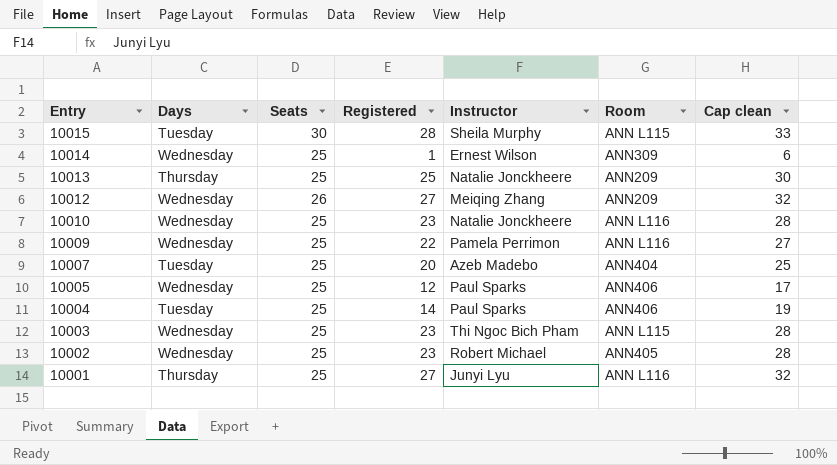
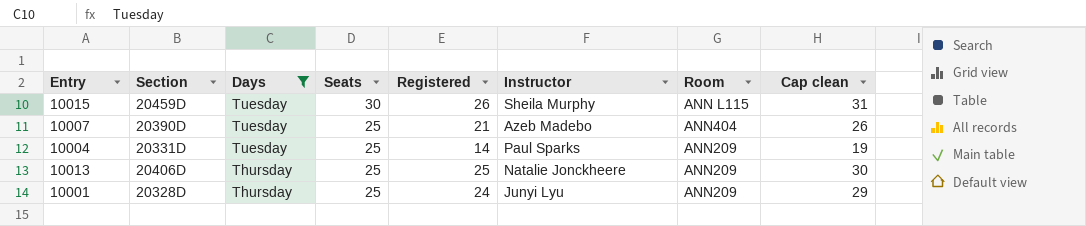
filter: none -> Days != Wednesday
row order: Entry descending -> Days descending
column Section | position: none -> 2
10015 | Registered: 28 -> 26
10015 | Cap clean: 33 -> 31
10007 | Registered: 20 -> 21
10007 | Cap clean: 25 -> 26
10004 | Room: ANN406 -> ANN209
10001 | Registered: 27 -> 24
10001 | Room: ANN L116 -> ANN209
10001 | Cap clean: 32 -> 29

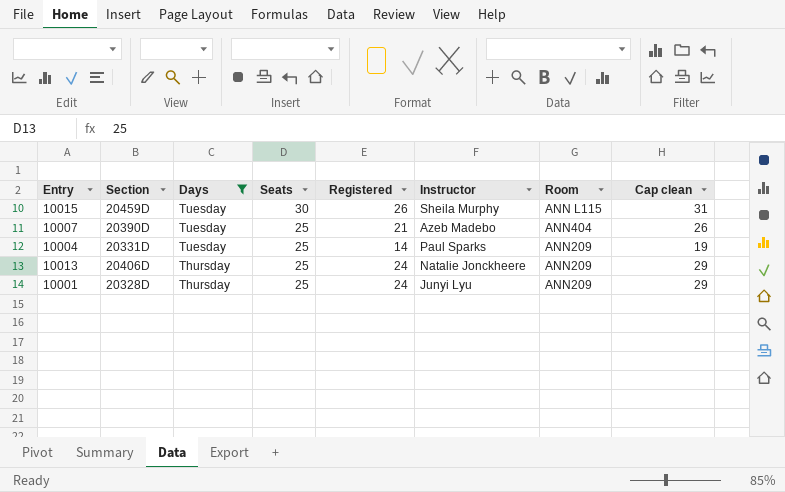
10013 | Registered: 25 -> 24
10013 | Cap clean: 30 -> 29

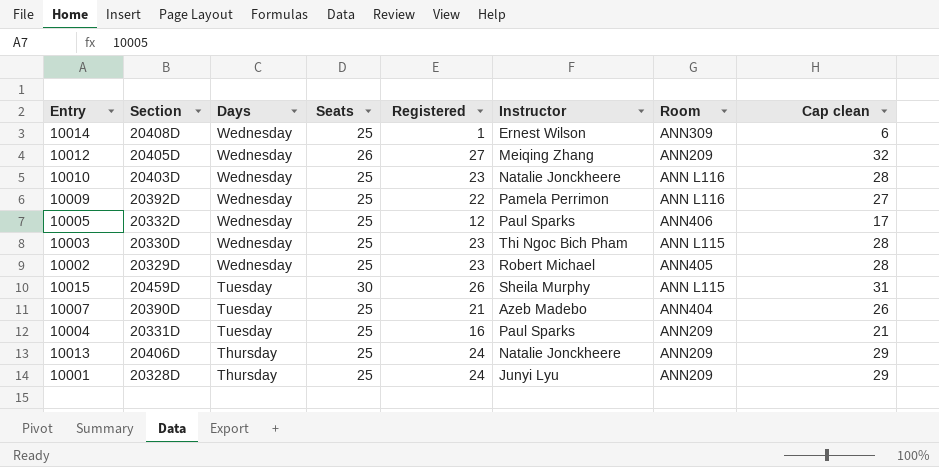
filter: Days != Wednesday -> none
10004 | Registered: 14 -> 16
10004 | Cap clean: 19 -> 21

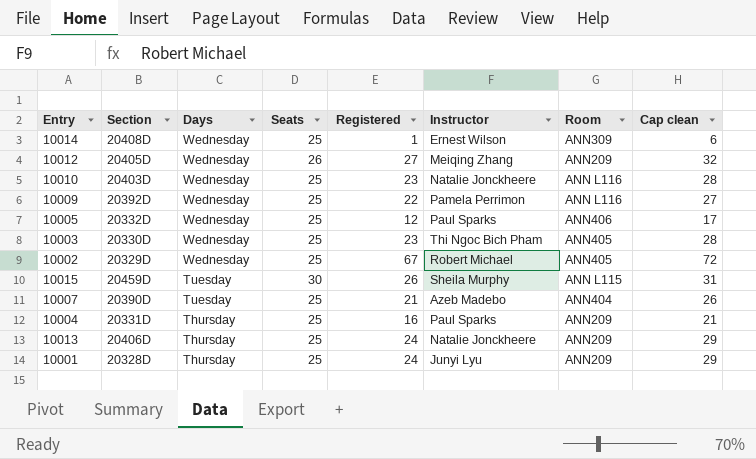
10003 | Room: ANN L115 -> ANN405
10002 | Registered: 23 -> 67
10002 | Cap clean: 28 -> 72
10004 | Days: Tuesday -> Thursday

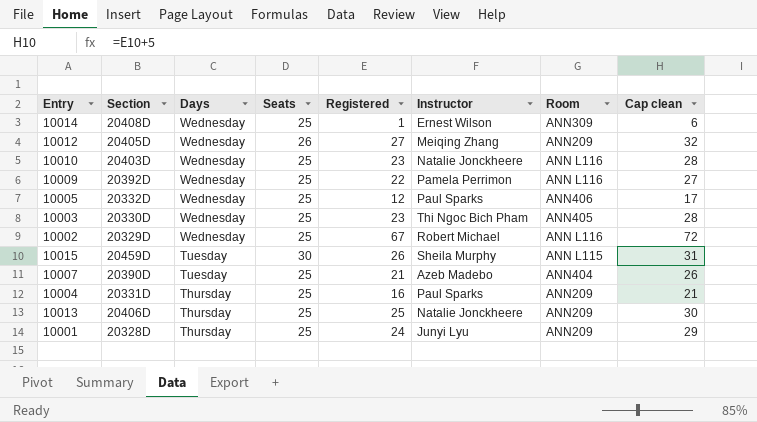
10002 | Room: ANN405 -> ANN L116
10013 | Registered: 24 -> 25
10013 | Cap clean: 29 -> 30

